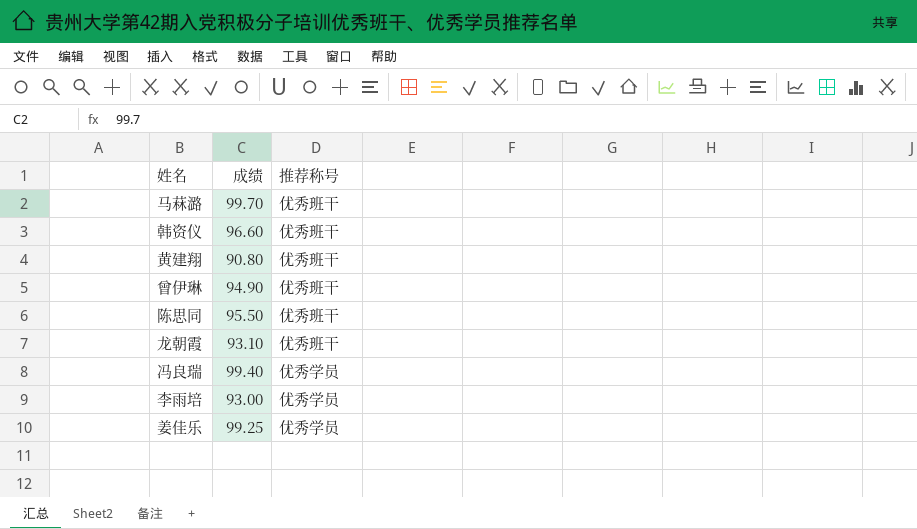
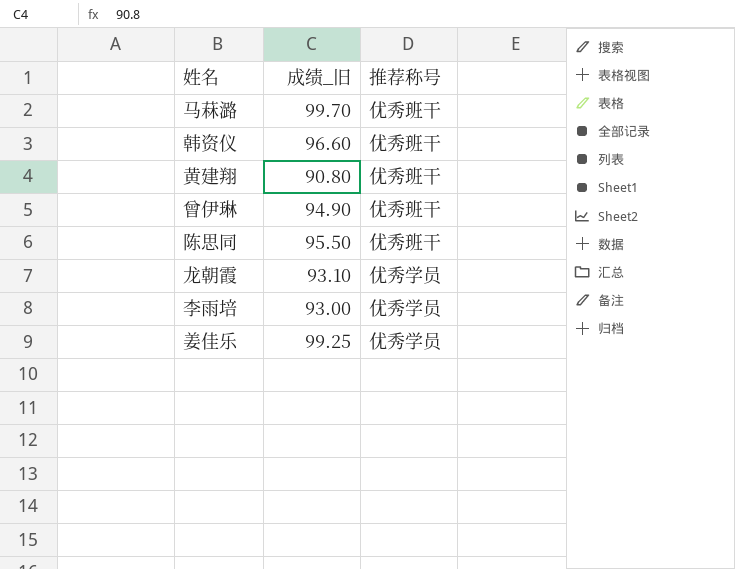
column name: 成绩 -> 成绩_旧
row 冯良瑞: 99.40 | 优秀学员 -> none
龙朝霞 | 推荐称号: 优秀班干 -> 优秀学员

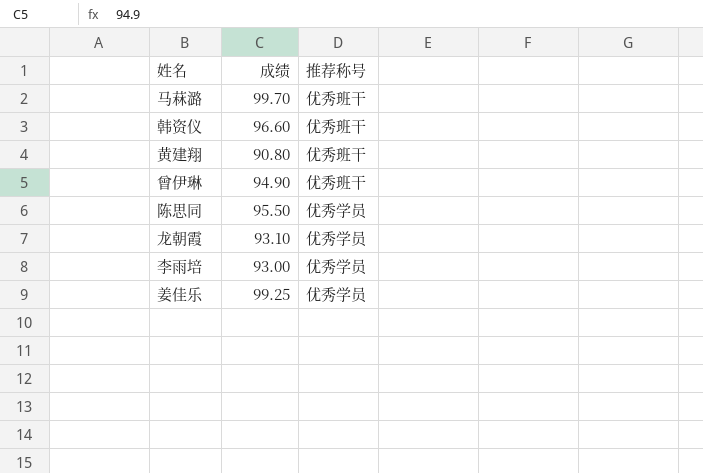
column name: 成绩_旧 -> 成绩
陈思同 | 推荐称号: 优秀班干 -> 优秀学员

